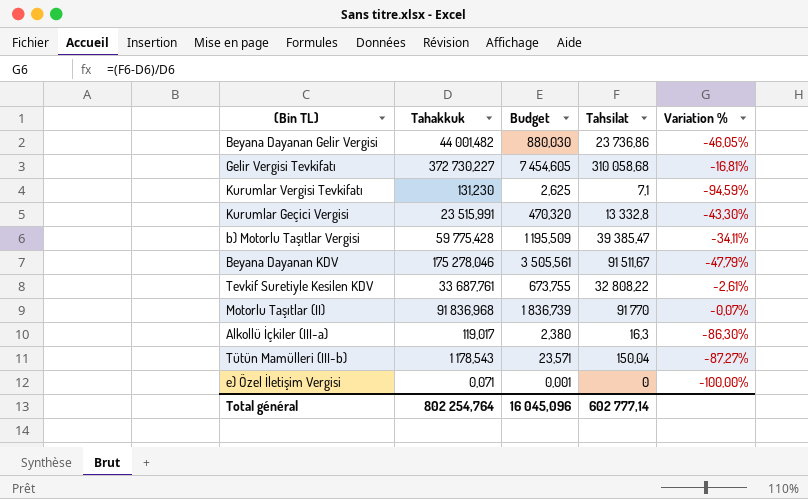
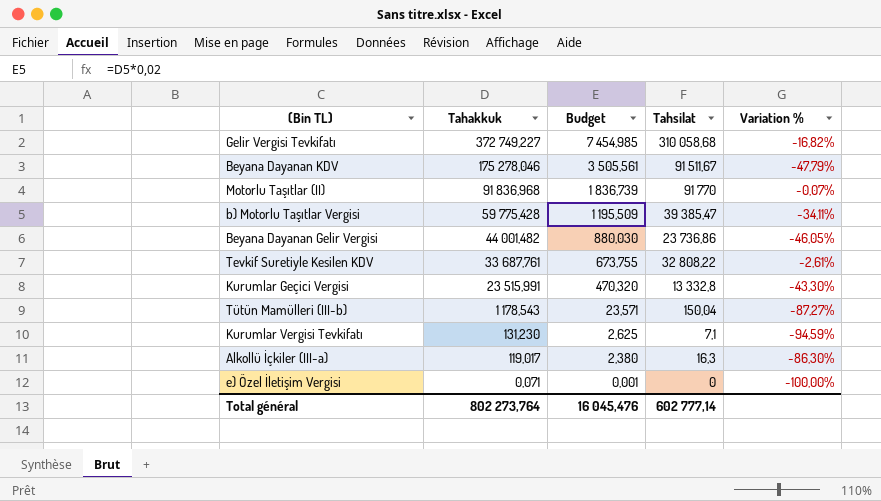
row order: none -> Tahakkuk descending
Gelir Vergisi Tevkifatı | Tahakkuk: 372 730,227 -> 372 749,227
Gelir Vergisi Tevkifatı | Budget: 7 454,605 -> 7 454,985
Gelir Vergisi Tevkifatı | Variation %: -16,81% -> -16,82%
Total général | Tahakkuk: 802 254,764 -> 802 273,764
Total général | Budget: 16 045,096 -> 16 045,476

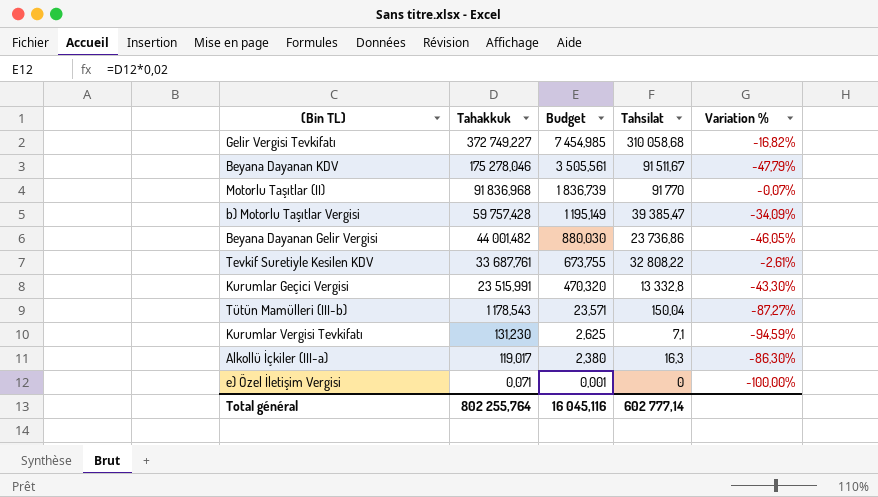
b) Motorlu Taşıtlar Vergisi | Tahakkuk: 59 775,428 -> 59 757,428
b) Motorlu Taşıtlar Vergisi | Budget: 1 195,509 -> 1 195,149
b) Motorlu Taşıtlar Vergisi | Variation %: -34,11% -> -34,09%
Total général | Tahakkuk: 802 273,764 -> 802 255,764
Total général | Budget: 16 045,476 -> 16 045,116

